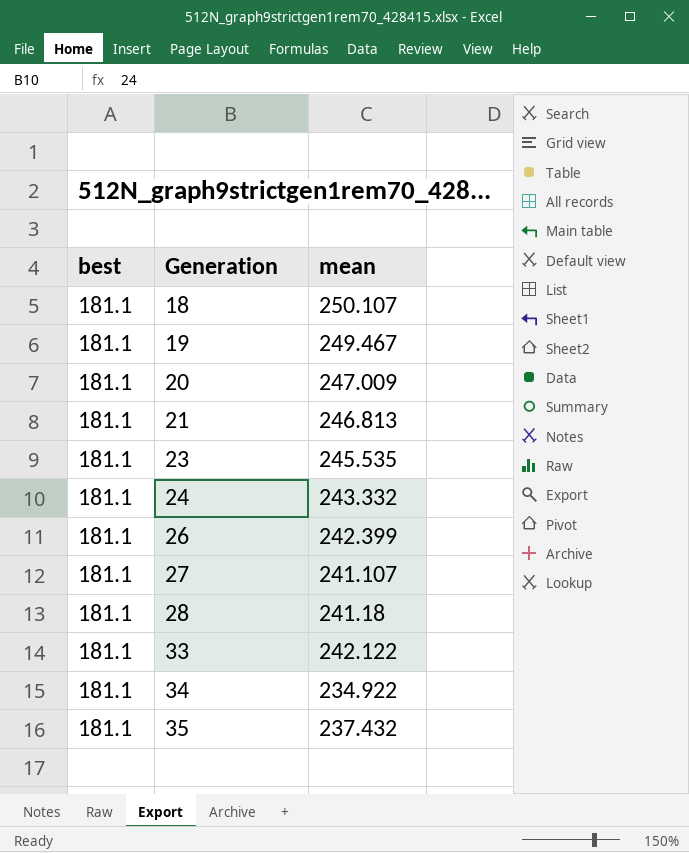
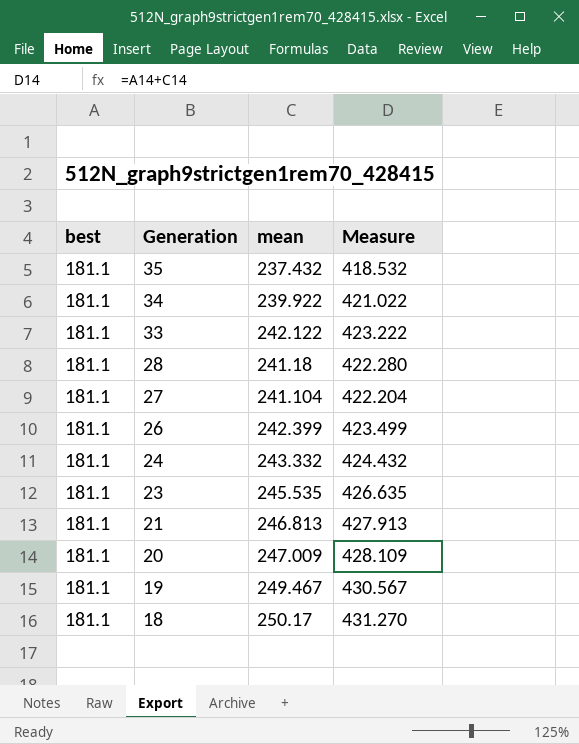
row order: Generation ascending -> Generation descending
column Measure | formula: none -> [best] + [mean]
34 | mean: 234.922 -> 239.922
27 | mean: 241.107 -> 241.104
18 | mean: 250.107 -> 250.17

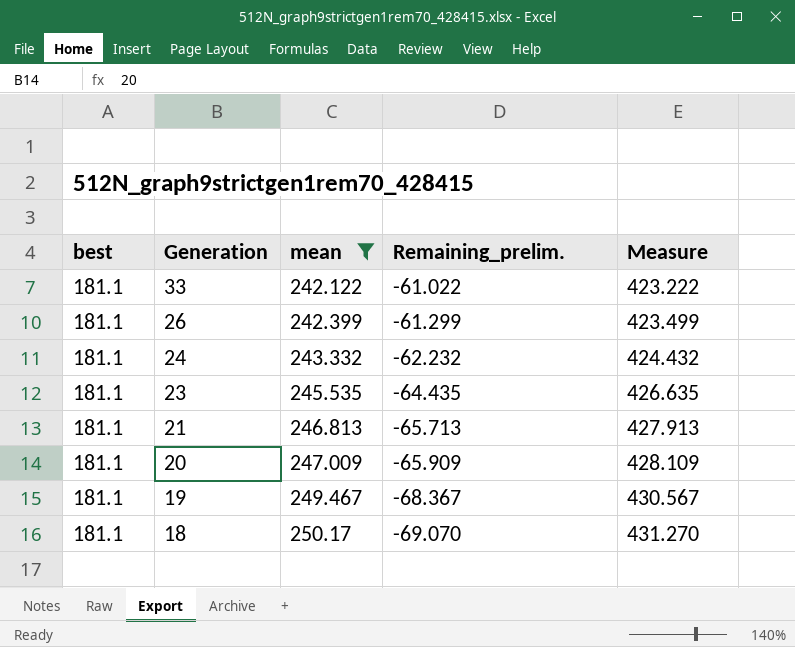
filter: none -> mean >= 242.122
column Remaining_prelim. | formula: none -> [best] - [mean]

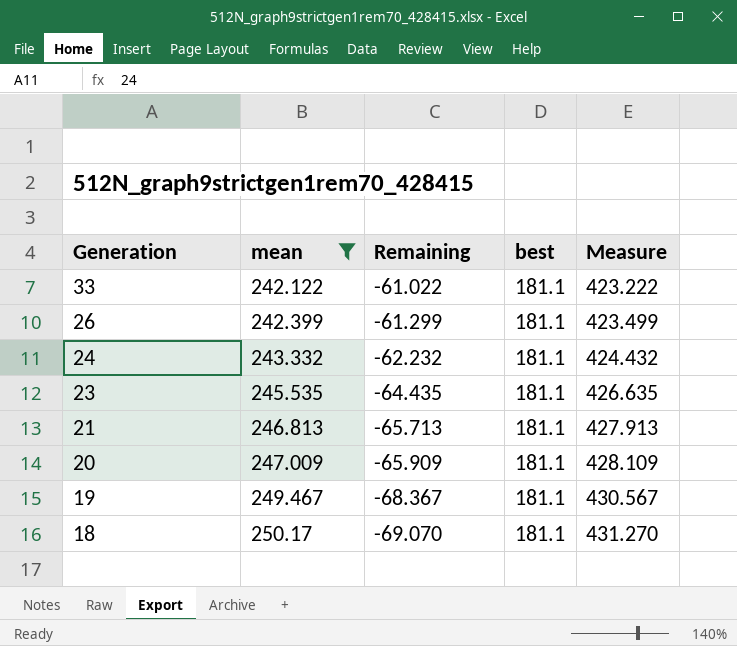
column name: Remaining_prelim. -> Remaining
column best | position: 1 -> 4

